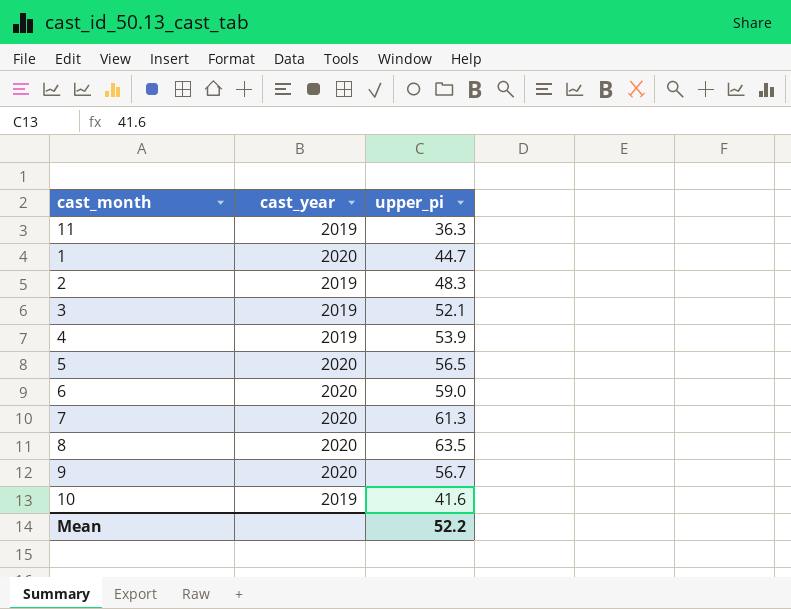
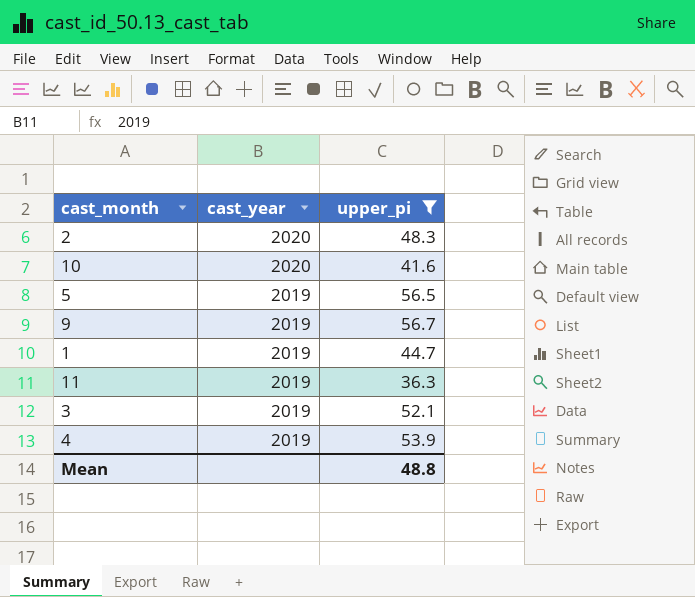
filter: none -> upper_pi <= 56.7
row order: none -> cast_year descending
2 | cast_year: 2019 -> 2020
10 | cast_year: 2019 -> 2020
5 | cast_year: 2020 -> 2019
9 | cast_year: 2020 -> 2019
1 | cast_year: 2020 -> 2019
Mean | upper_pi: 52.2 -> 48.8

